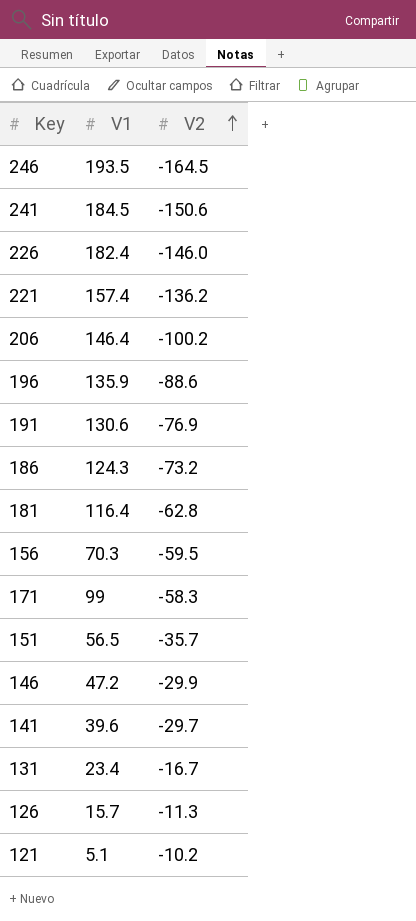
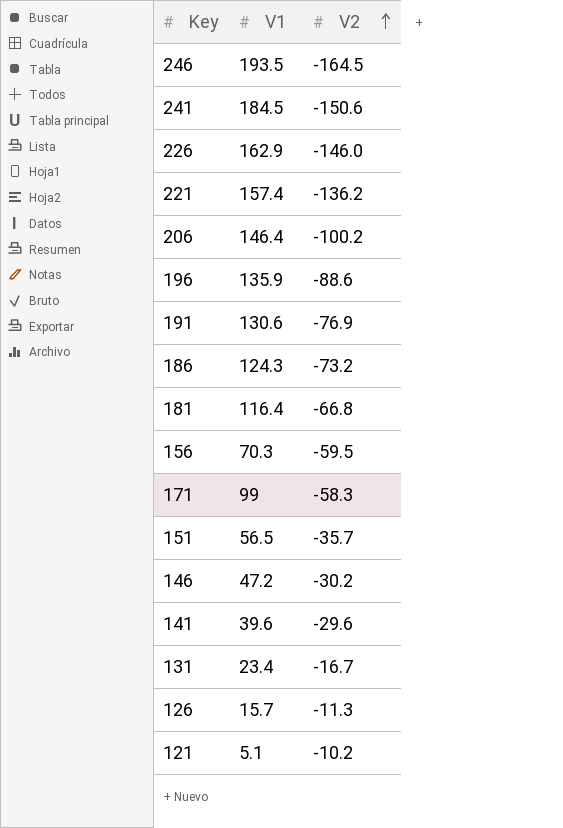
226 | V1: 182.4 -> 162.9
181 | V2: -62.8 -> -66.8
146 | V2: -29.9 -> -30.2
141 | V2: -29.7 -> -29.6

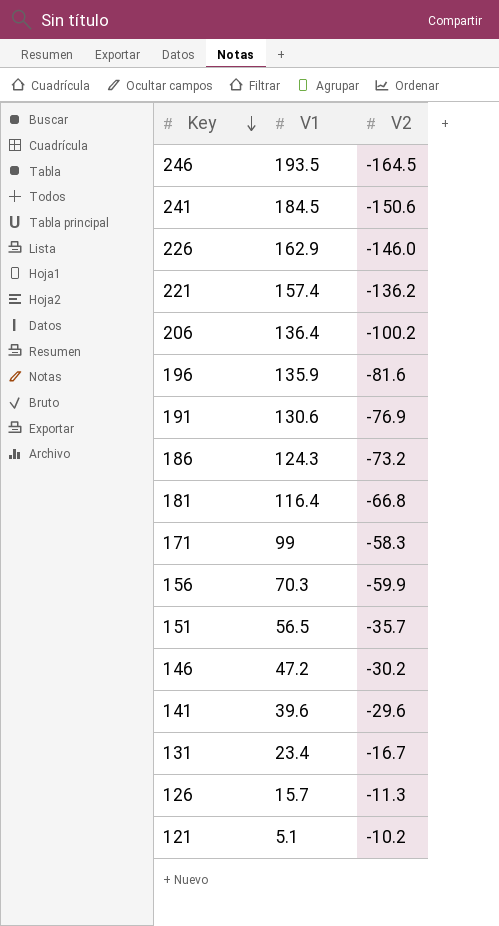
row order: V2 ascending -> Key descending
206 | V1: 146.4 -> 136.4
196 | V2: -88.6 -> -81.6
156 | V2: -59.5 -> -59.9

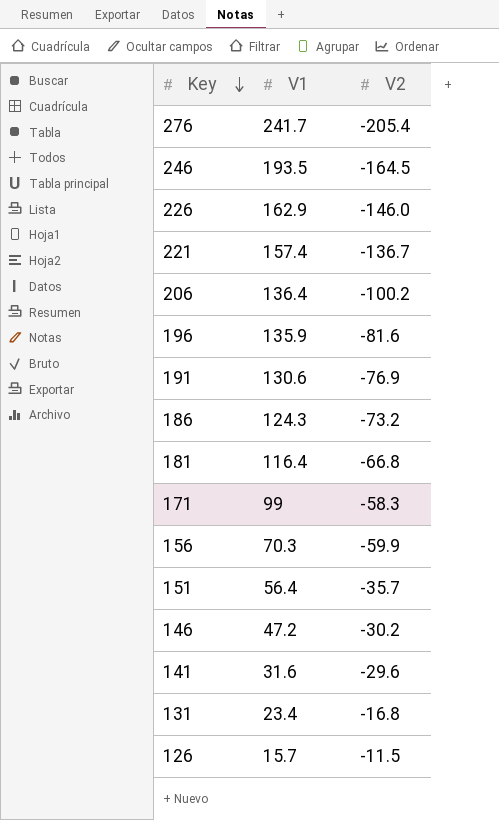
row 241: 184.5 | -150.6 -> none
row 121: 5.1 | -10.2 -> none
row 276: none -> 241.7 | -205.4
221 | V2: -136.2 -> -136.7
151 | V1: 56.5 -> 56.4
141 | V1: 39.6 -> 31.6
131 | V2: -16.7 -> -16.8
126 | V2: -11.3 -> -11.5

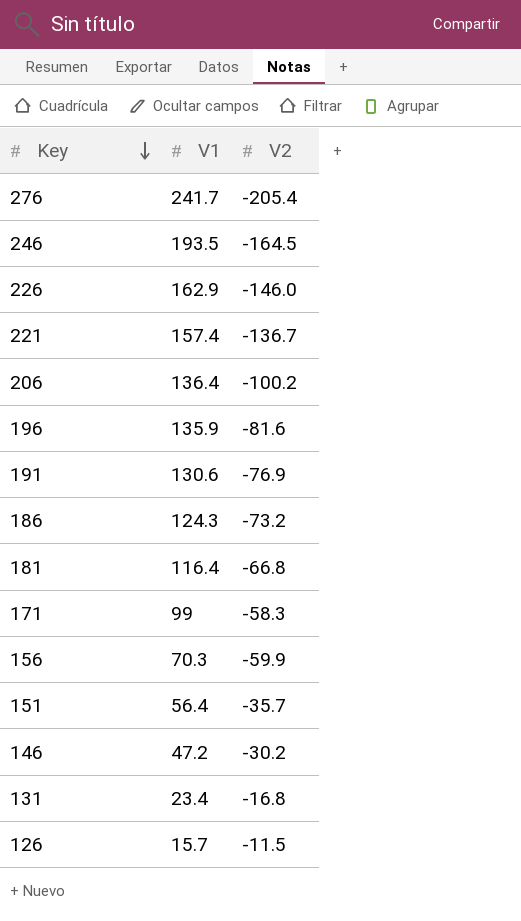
row 141: 31.6 | -29.6 -> none

